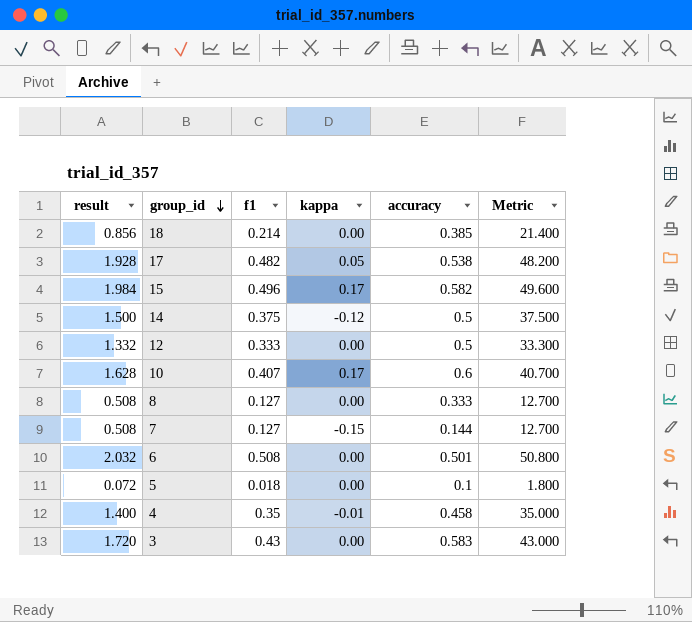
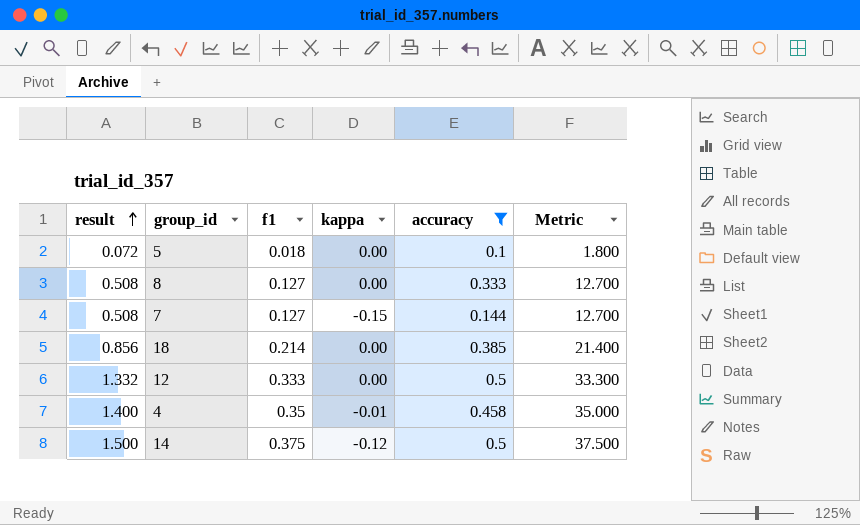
filter: none -> accuracy <= 0.5
row order: group_id descending -> result ascending

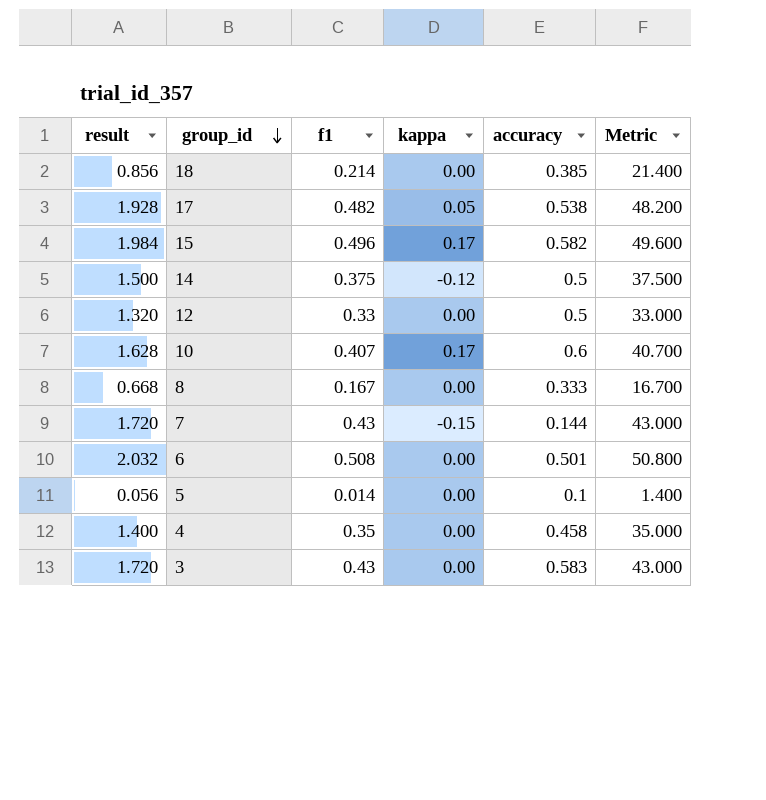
filter: accuracy <= 0.5 -> none
row order: result ascending -> group_id descending
12 | result: 1.332 -> 1.320
12 | f1: 0.333 -> 0.33
12 | Metric: 33.300 -> 33.000
8 | result: 0.508 -> 0.668
8 | f1: 0.127 -> 0.167
8 | Metric: 12.700 -> 16.700
7 | result: 0.508 -> 1.720
7 | f1: 0.127 -> 0.43
7 | Metric: 12.700 -> 43.000
5 | result: 0.072 -> 0.056
5 | f1: 0.018 -> 0.014
5 | Metric: 1.800 -> 1.400
4 | kappa: -0.01 -> 0.00

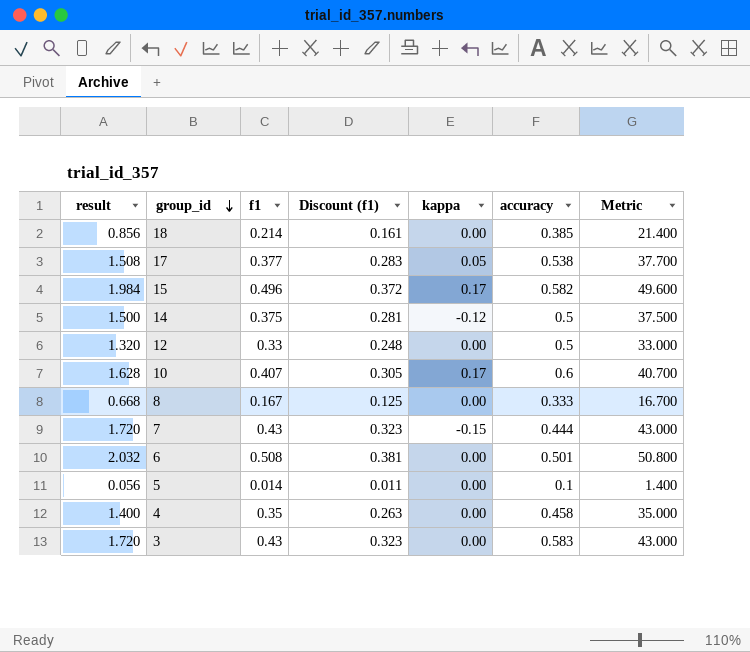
column Discount (f1) | formula: none -> [f1] * 0.75
17 | result: 1.928 -> 1.508
17 | f1: 0.482 -> 0.377
17 | Metric: 48.200 -> 37.700
7 | accuracy: 0.144 -> 0.444

